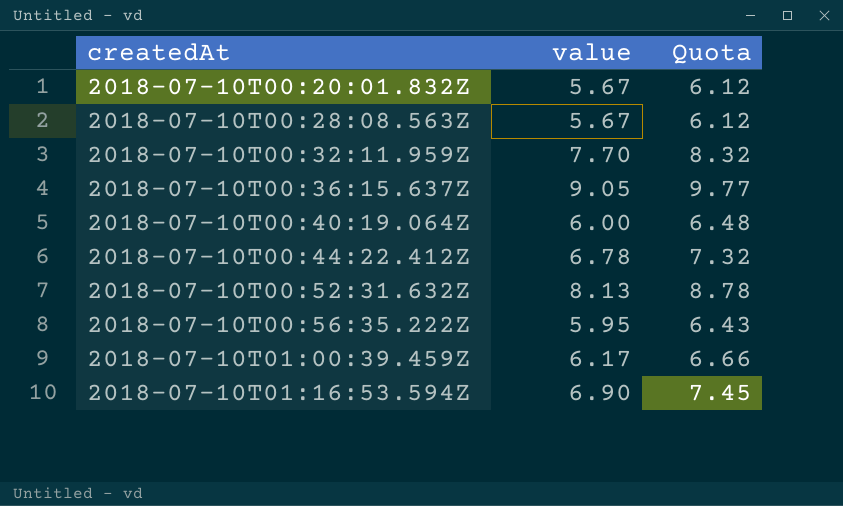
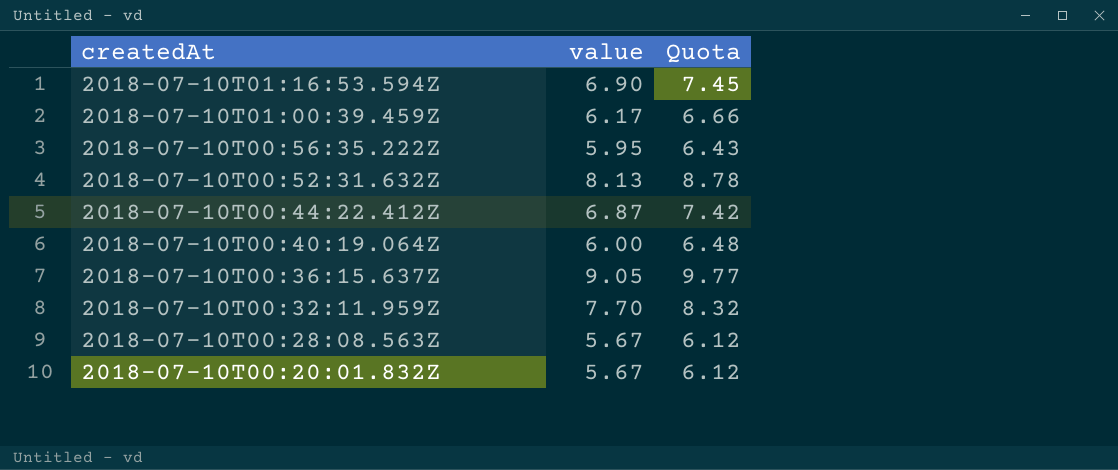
row order: createdAt ascending -> createdAt descending
2018-07-10T00:44:22.412Z | value: 6.78 -> 6.87
2018-07-10T00:44:22.412Z | Quota: 7.32 -> 7.42

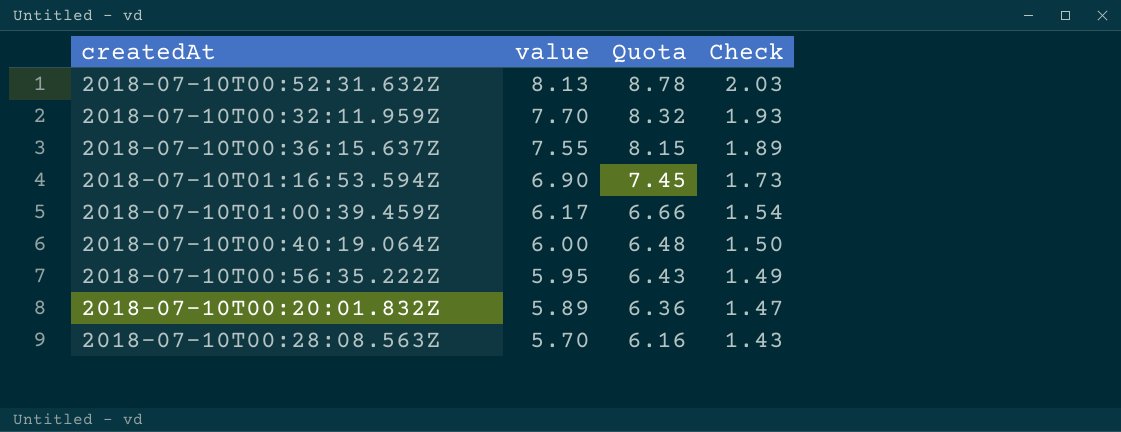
row order: createdAt descending -> value descending
column Check | formula: none -> [value] * 0.25
row 2018-07-10T00:44:22.412Z: 6.87 | 7.42 -> none
2018-07-10T00:36:15.637Z | value: 9.05 -> 7.55
2018-07-10T00:36:15.637Z | Quota: 9.77 -> 8.15
2018-07-10T00:20:01.832Z | value: 5.67 -> 5.89
2018-07-10T00:20:01.832Z | Quota: 6.12 -> 6.36
2018-07-10T00:28:08.563Z | value: 5.67 -> 5.70
2018-07-10T00:28:08.563Z | Quota: 6.12 -> 6.16

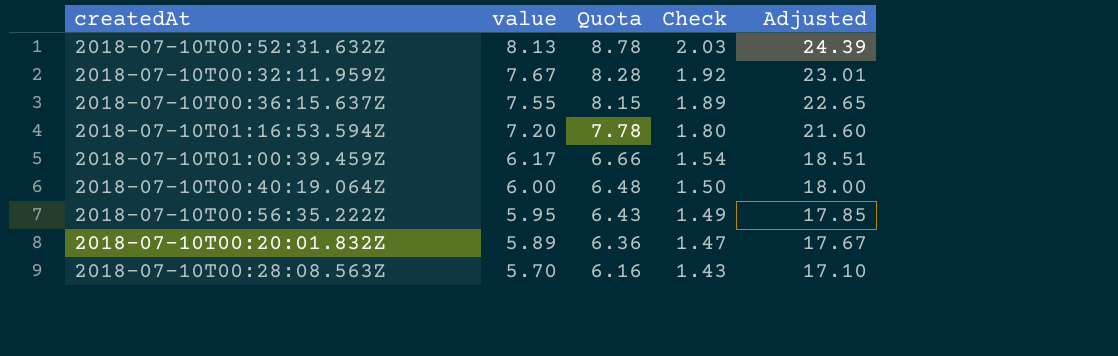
column Adjusted | formula: none -> [value] * 3
2018-07-10T00:32:11.959Z | value: 7.70 -> 7.67
2018-07-10T00:32:11.959Z | Quota: 8.32 -> 8.28
2018-07-10T00:32:11.959Z | Check: 1.93 -> 1.92
2018-07-10T01:16:53.594Z | value: 6.90 -> 7.20
2018-07-10T01:16:53.594Z | Quota: 7.45 -> 7.78
2018-07-10T01:16:53.594Z | Check: 1.73 -> 1.80

